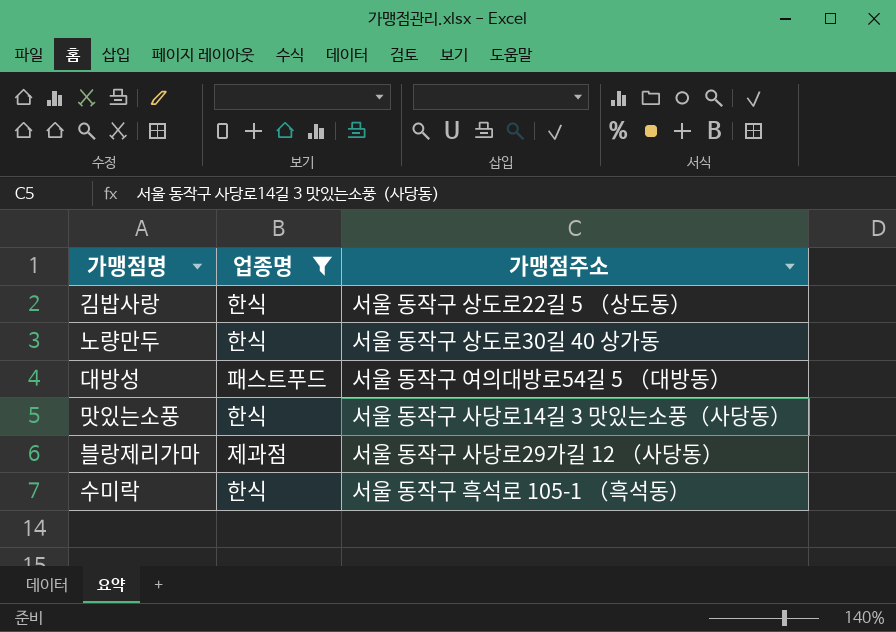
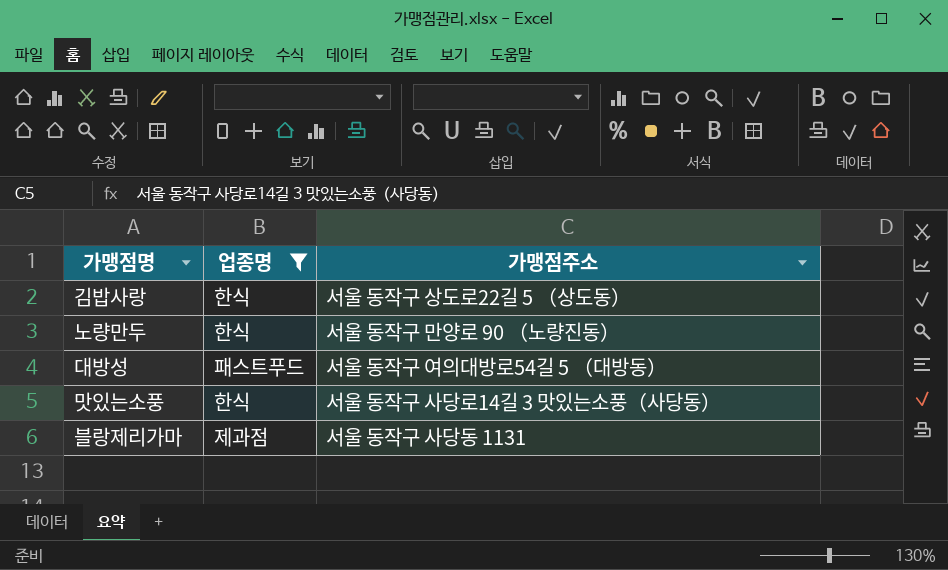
row 수미락: 한식 | 서울 동작구 흑석로 105-1 （흑석동） -> none
노량만두 | 가맹점주소: 서울 동작구 상도로30길 40 상가동 -> 서울 동작구 만양로 90 （노량진동）
블랑제리가마 | 가맹점주소: 서울 동작구 사당로29가길 12 （사당동） -> 서울 동작구 사당동 1131

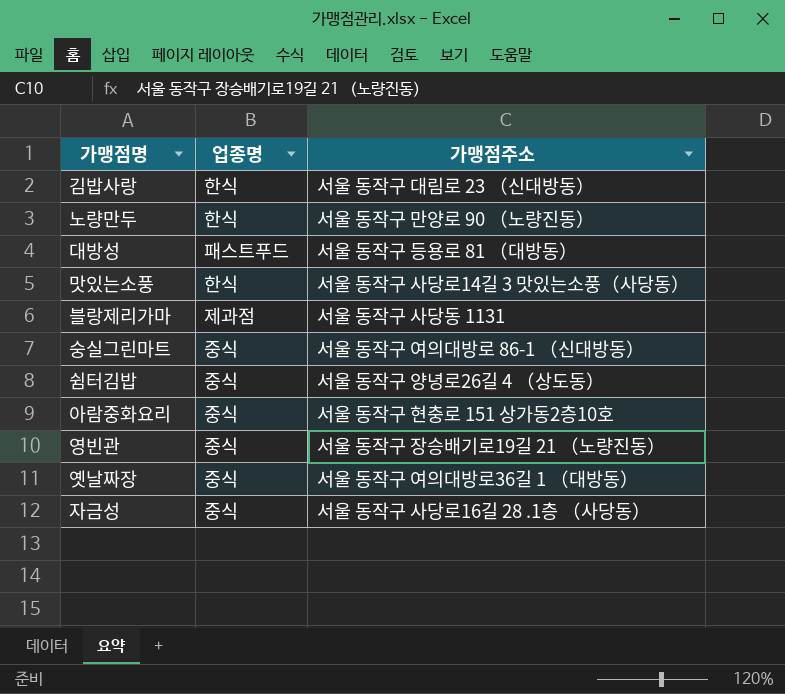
filter: 업종명 != 중식 -> none
김밥사랑 | 가맹점주소: 서울 동작구 상도로22길 5 （상도동） -> 서울 동작구 대림로 23 （신대방동）
대방성 | 가맹점주소: 서울 동작구 여의대방로54길 5 （대방동） -> 서울 동작구 등용로 81 （대방동）

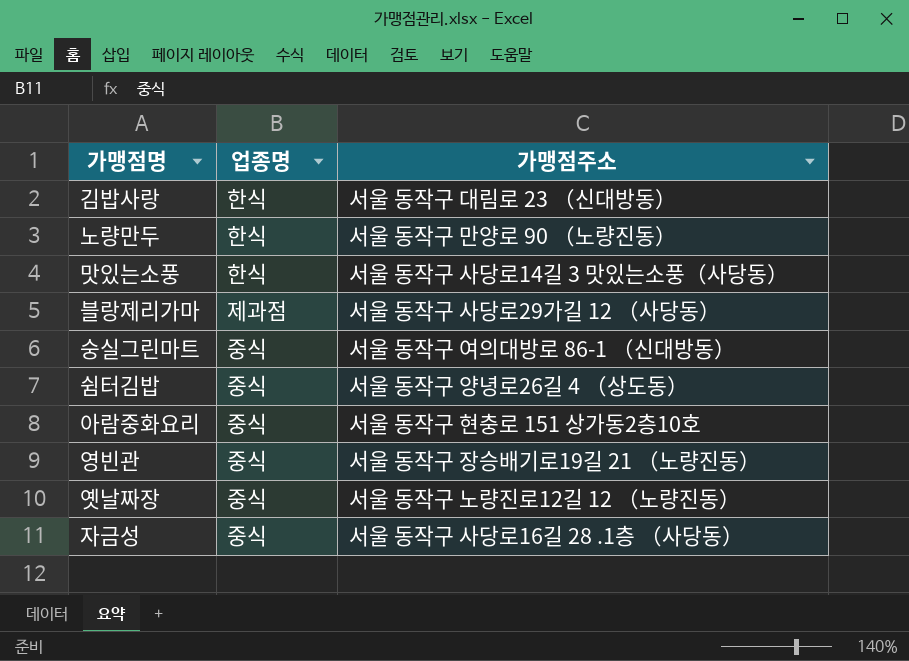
row 대방성: 패스트푸드 | 서울 동작구 등용로 81 （대방동） -> none
블랑제리가마 | 가맹점주소: 서울 동작구 사당동 1131 -> 서울 동작구 사당로29가길 12 （사당동）
옛날짜장 | 가맹점주소: 서울 동작구 여의대방로36길 1 （대방동） -> 서울 동작구 노량진로12길 12 （노량진동）

